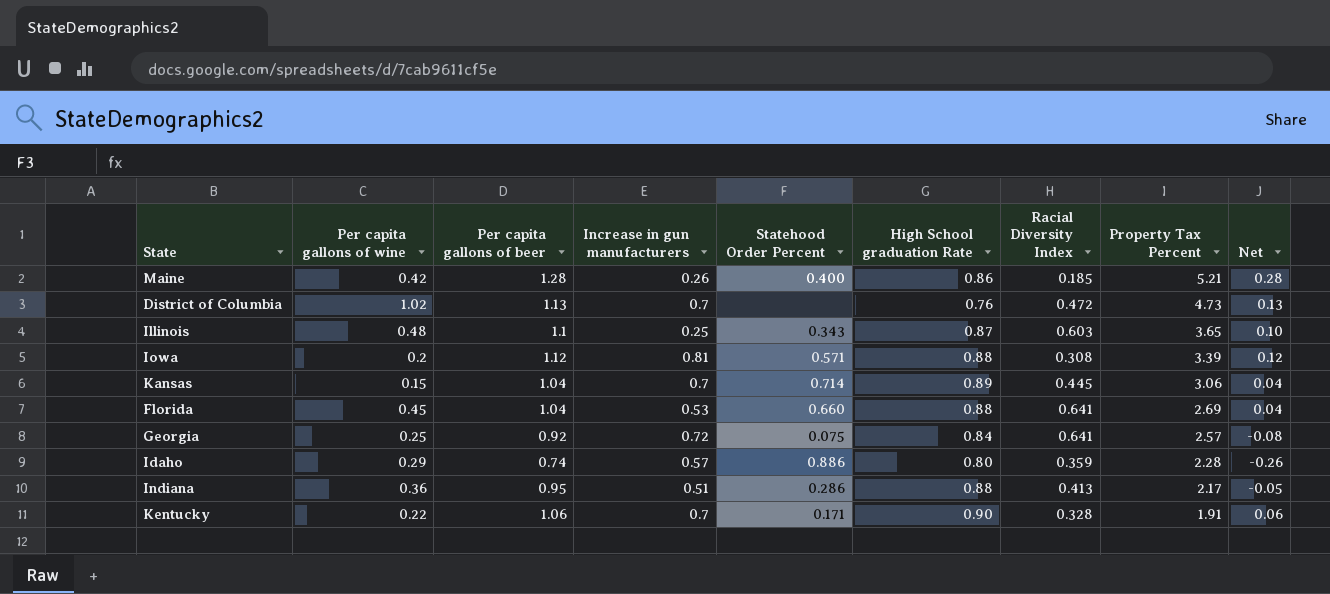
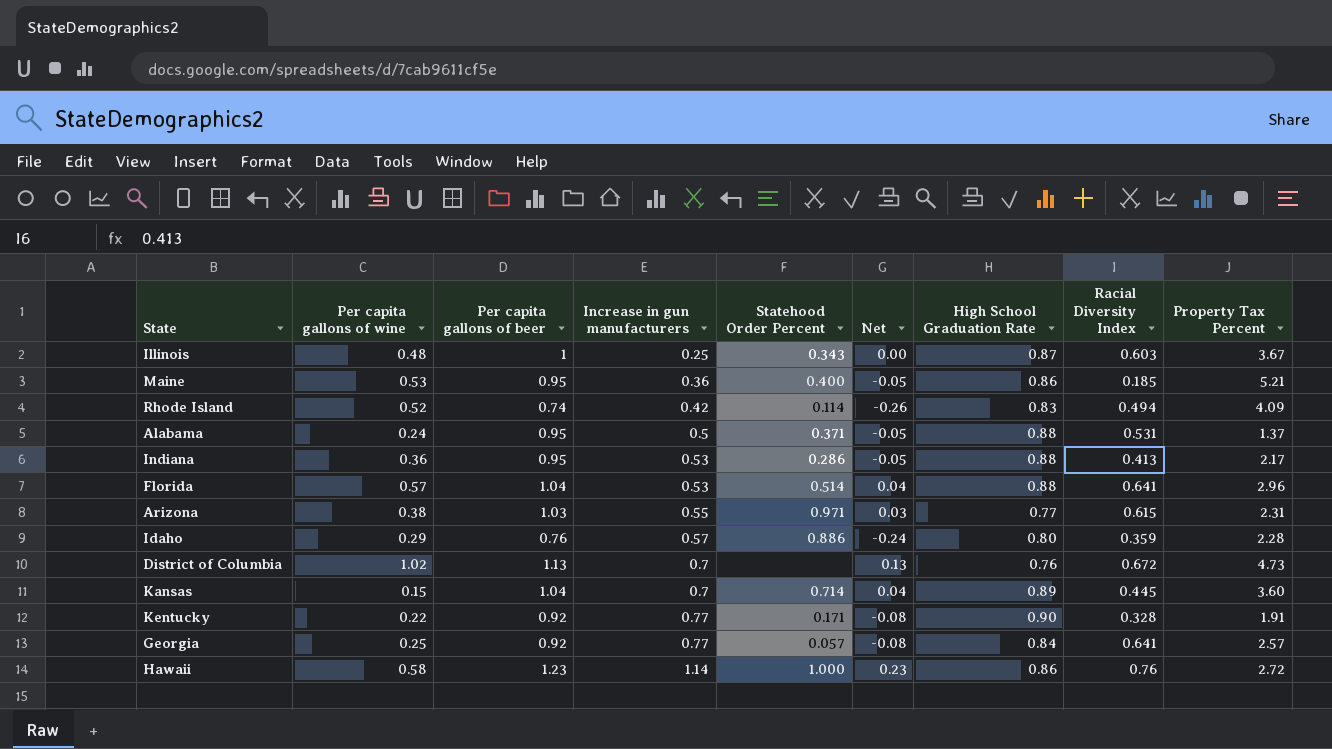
row order: Property Tax Percent descending -> Increase in gun manufacturers ascending
column Net | position: 9 -> 6
column name: High School graduation Rate -> High School Graduation Rate
row Iowa: 0.2 | 1.12 | 0.81 | 0.571 | 0.88 | 0.308 | 3.39 | 0.12 -> none
Illinois | Per capita gallons of beer: 1.1 -> 1
Illinois | Net: 0.10 -> 0.00
Illinois | Property Tax Percent: 3.65 -> 3.67
Maine | Per capita gallons of wine: 0.42 -> 0.53
Maine | Per capita gallons of beer: 1.28 -> 0.95
Maine | Increase in gun manufacturers: 0.26 -> 0.36
Maine | Net: 0.28 -> -0.05
row Rhode Island: none -> 0.52 | 0.74 | 0.42 | 0.114 | -0.26 | 0.83 | 0.494 | 4.09
row Alabama: none -> 0.24 | 0.95 | 0.5 | 0.371 | -0.05 | 0.88 | 0.531 | 1.37
Indiana | Increase in gun manufacturers: 0.51 -> 0.53
Florida | Per capita gallons of wine: 0.45 -> 0.57
Florida | Statehood Order Percent: 0.660 -> 0.514
Florida | Property Tax Percent: 2.69 -> 2.96
row Arizona: none -> 0.38 | 1.03 | 0.55 | 0.971 | 0.03 | 0.77 | 0.615 | 2.31
Idaho | Per capita gallons of beer: 0.74 -> 0.76
Idaho | Net: -0.26 -> -0.24
District of Columbia | Racial Diversity Index: 0.472 -> 0.672
Kansas | Property Tax Percent: 3.06 -> 3.60
Kentucky | Per capita gallons of beer: 1.06 -> 0.92
Kentucky | Increase in gun manufacturers: 0.7 -> 0.77
Kentucky | Net: 0.06 -> -0.08
Georgia | Increase in gun manufacturers: 0.72 -> 0.77
Georgia | Statehood Order Percent: 0.075 -> 0.057
row Hawaii: none -> 0.58 | 1.23 | 1.14 | 1.000 | 0.23 | 0.86 | 0.76 | 2.72

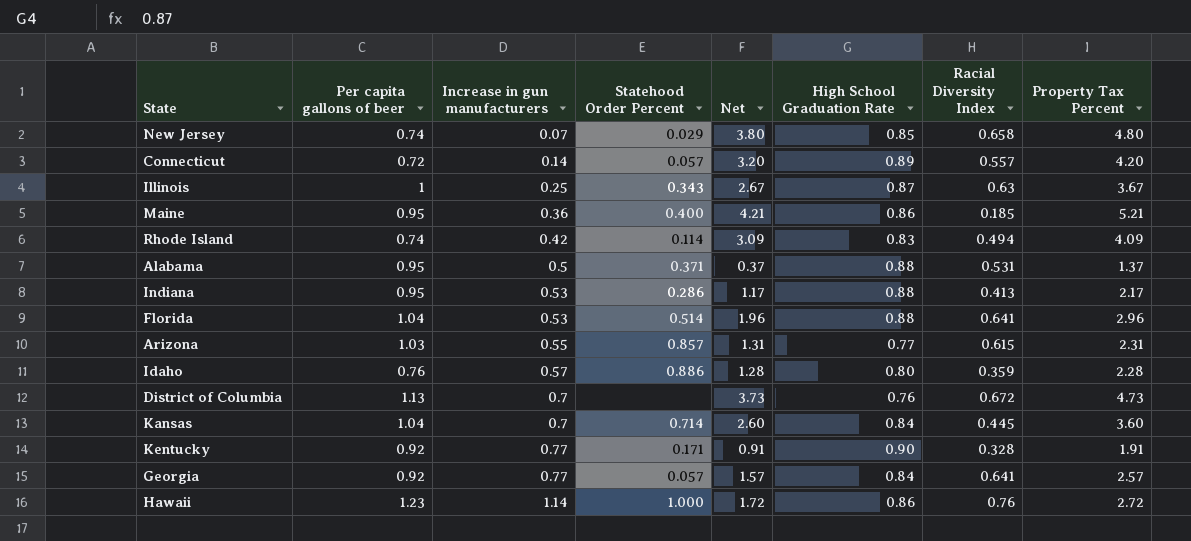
column Per capita gallons of wine | position: 2 -> none
column Net | formula: [Per capita gallons of beer] - 1 -> [Property Tax Percent] - 1
row New Jersey: none -> 0.74 | 0.07 | 0.029 | 3.80 | 0.85 | 0.658 | 4.80
row Connecticut: none -> 0.72 | 0.14 | 0.057 | 3.20 | 0.89 | 0.557 | 4.20
Illinois | Racial Diversity Index: 0.603 -> 0.63
Arizona | Statehood Order Percent: 0.971 -> 0.857
Kansas | High School Graduation Rate: 0.89 -> 0.84

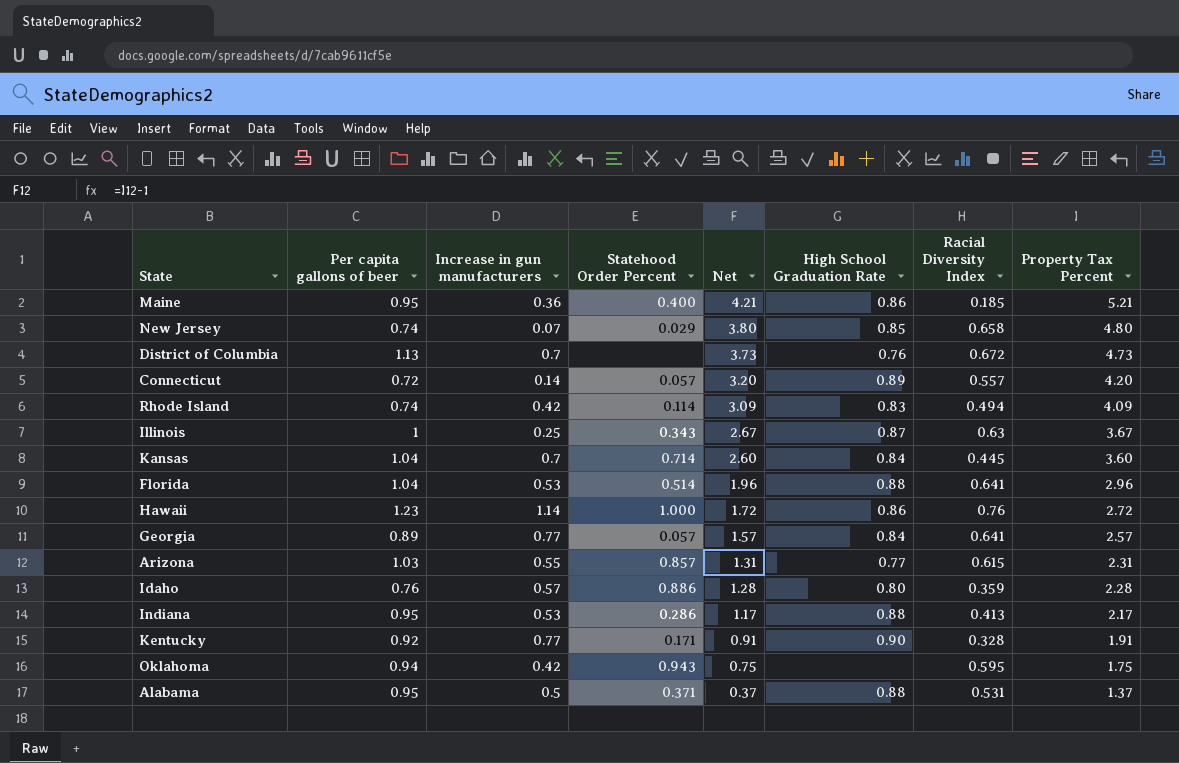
row order: Increase in gun manufacturers ascending -> Net descending
Georgia | Per capita gallons of beer: 0.92 -> 0.89
row Oklahoma: none -> 0.94 | 0.42 | 0.943 | 0.75 | none | 0.595 | 1.75

